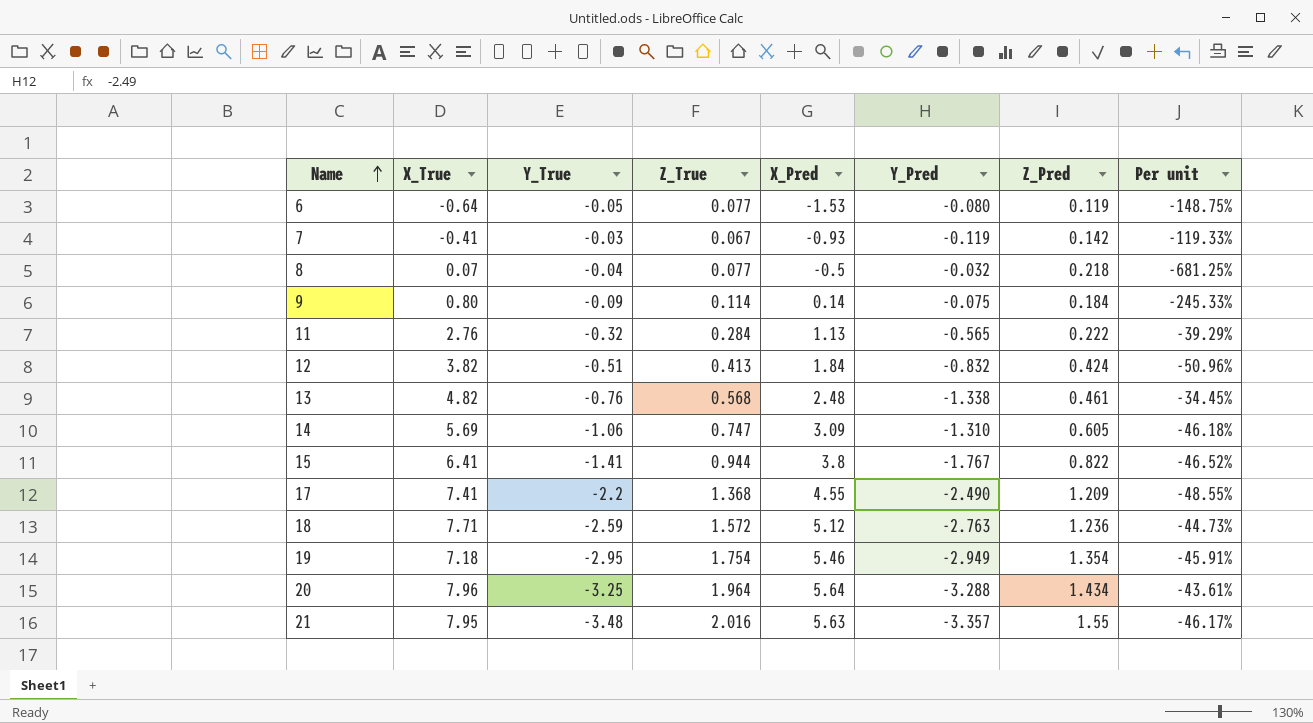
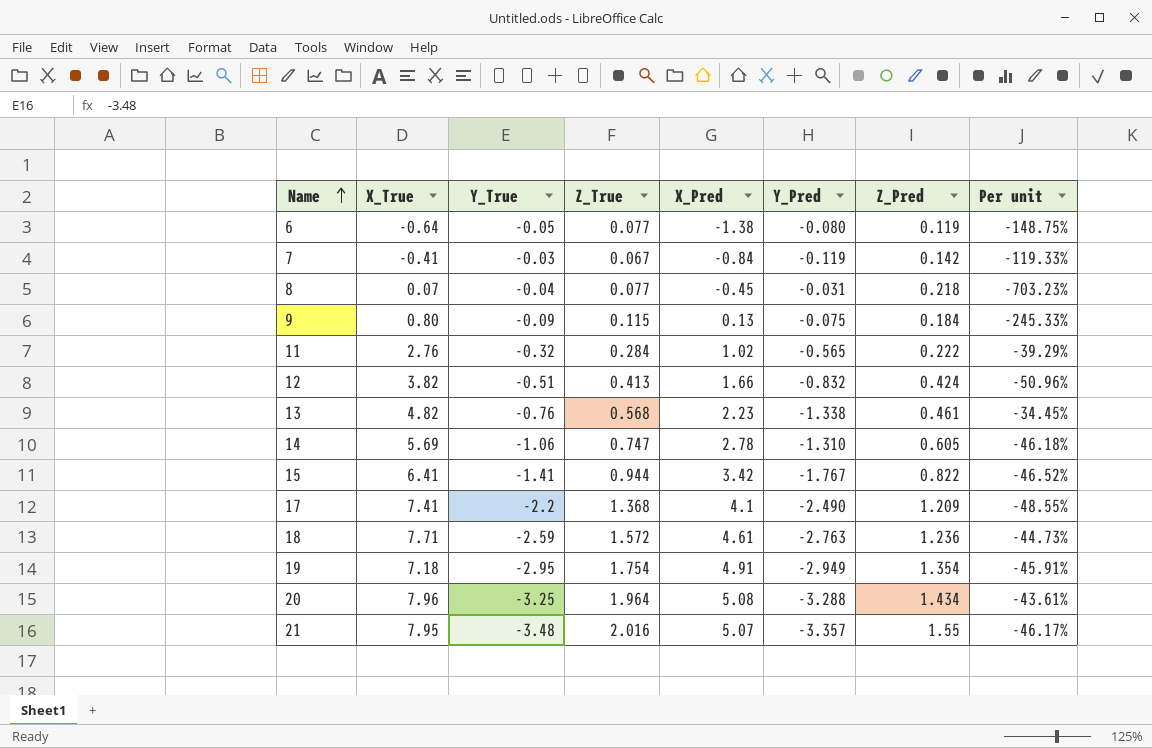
6 | X_Pred: -1.53 -> -1.38
7 | X_Pred: -0.93 -> -0.84
8 | X_Pred: -0.5 -> -0.45
8 | Y_Pred: -0.032 -> -0.031
8 | Per unit: -681.25% -> -703.23%
9 | Z_True: 0.114 -> 0.115
9 | X_Pred: 0.14 -> 0.13
11 | X_Pred: 1.13 -> 1.02
12 | X_Pred: 1.84 -> 1.66
13 | X_Pred: 2.48 -> 2.23
14 | X_Pred: 3.09 -> 2.78
15 | X_Pred: 3.8 -> 3.42
17 | X_Pred: 4.55 -> 4.1
18 | X_Pred: 5.12 -> 4.61
19 | X_Pred: 5.46 -> 4.91
20 | X_Pred: 5.64 -> 5.08
21 | X_Pred: 5.63 -> 5.07

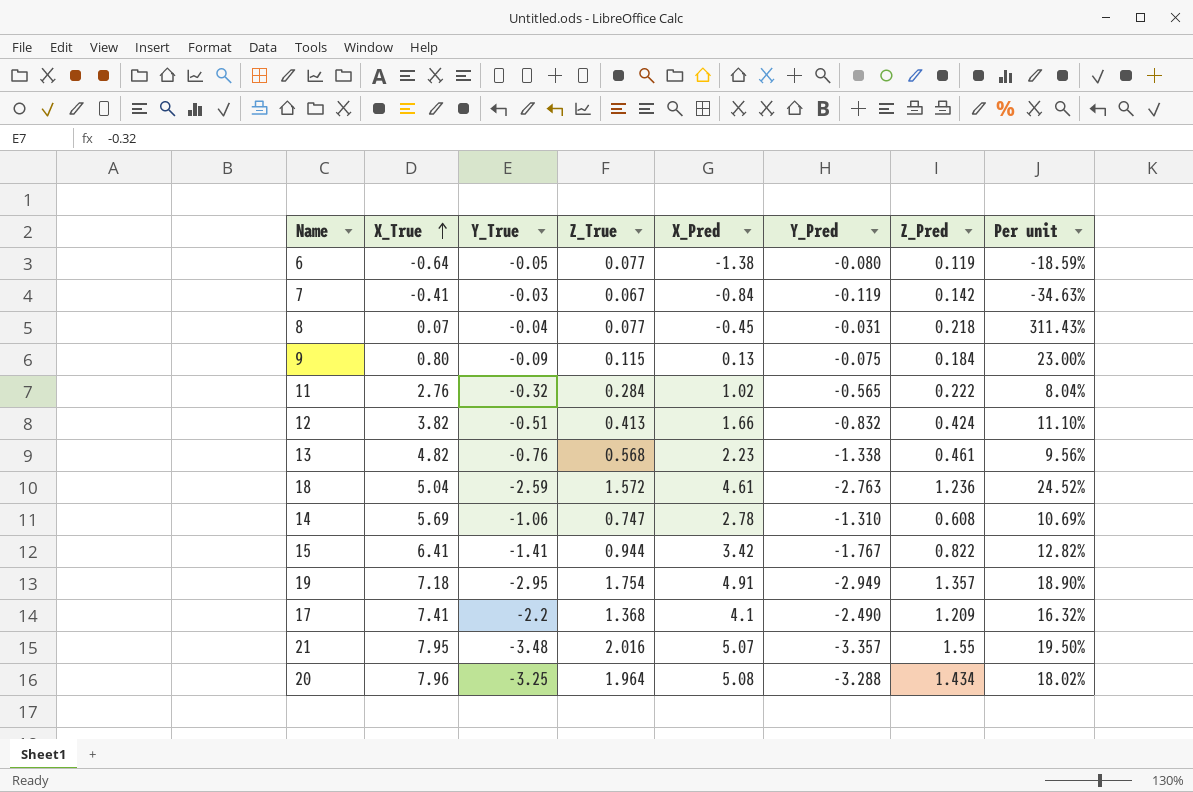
row order: Name ascending -> X_True ascending
column Per unit | formula: [Z_Pred] / [Y_Pred] -> [Z_Pred] / [X_True]
18 | X_True: 7.71 -> 5.04
14 | Z_Pred: 0.605 -> 0.608
19 | Z_Pred: 1.354 -> 1.357

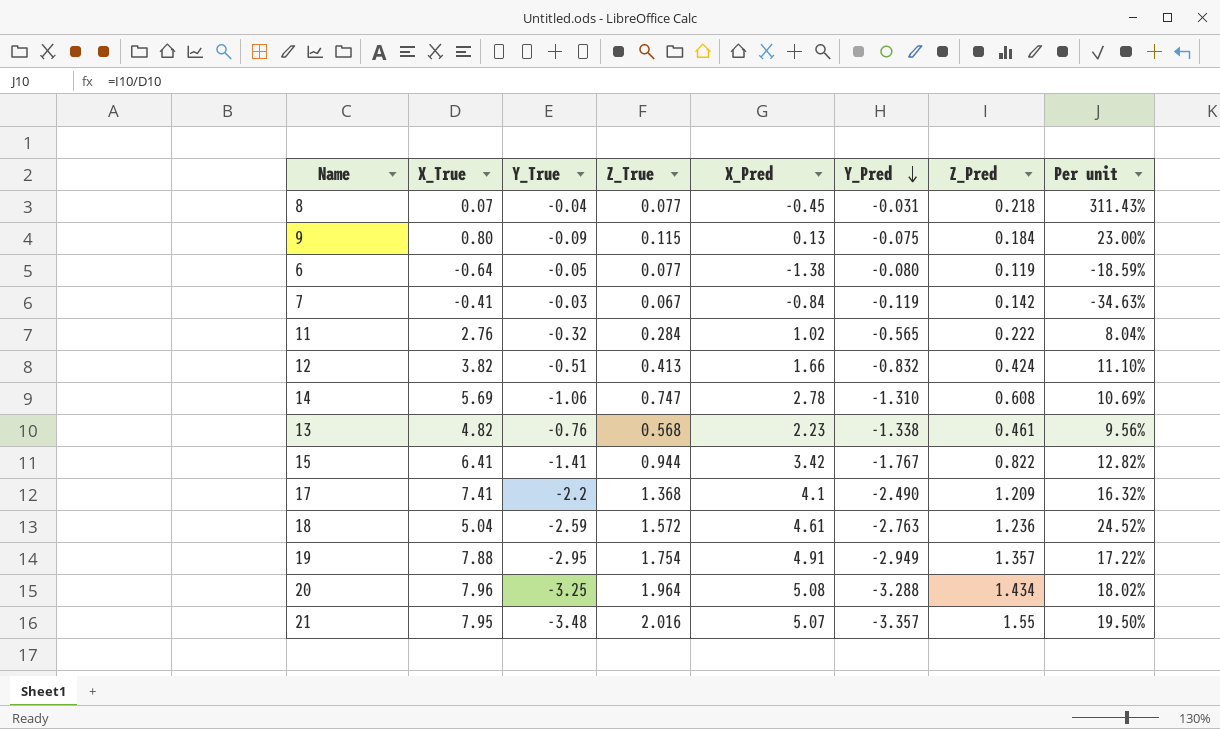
row order: X_True ascending -> Y_Pred descending
19 | X_True: 7.18 -> 7.88
19 | Per unit: 18.90% -> 17.22%

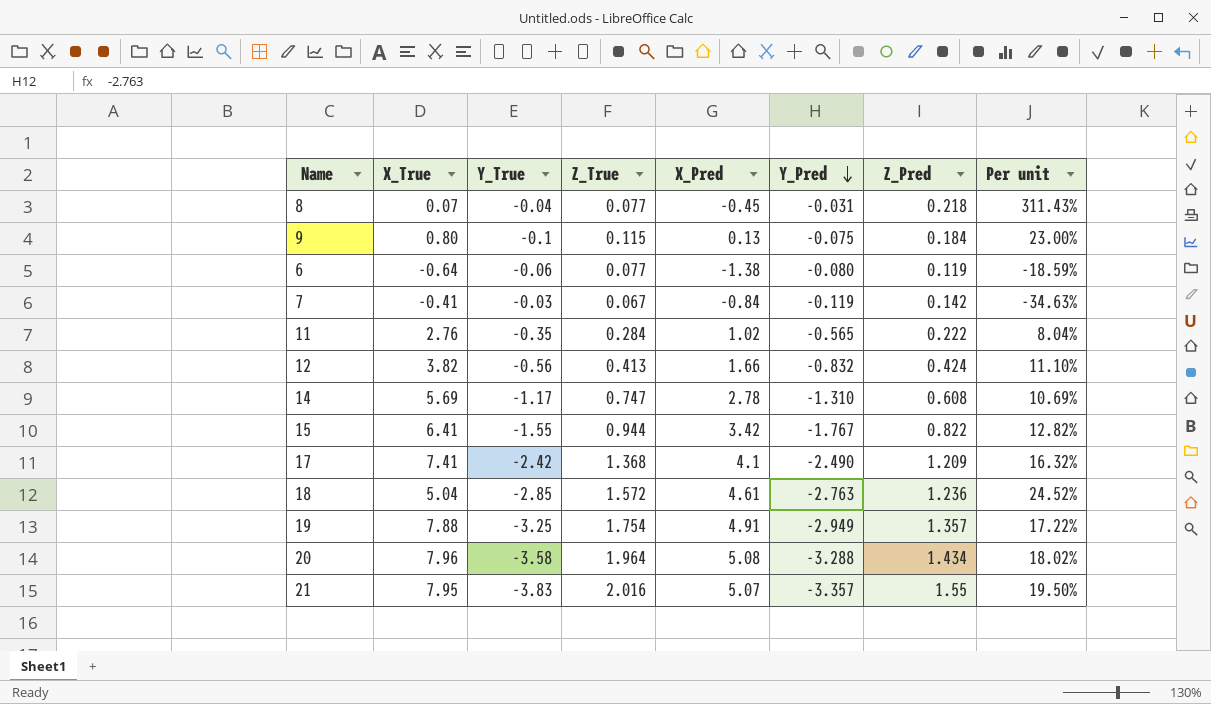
row 13: 4.82 | -0.76 | 0.568 | 2.23 | -1.338 | 0.461 | 9.56% -> none
9 | Y_True: -0.09 -> -0.1
6 | Y_True: -0.05 -> -0.06
11 | Y_True: -0.32 -> -0.35
12 | Y_True: -0.51 -> -0.56
14 | Y_True: -1.06 -> -1.17
15 | Y_True: -1.41 -> -1.55
17 | Y_True: -2.2 -> -2.42
18 | Y_True: -2.59 -> -2.85
19 | Y_True: -2.95 -> -3.25
20 | Y_True: -3.25 -> -3.58
21 | Y_True: -3.48 -> -3.83

